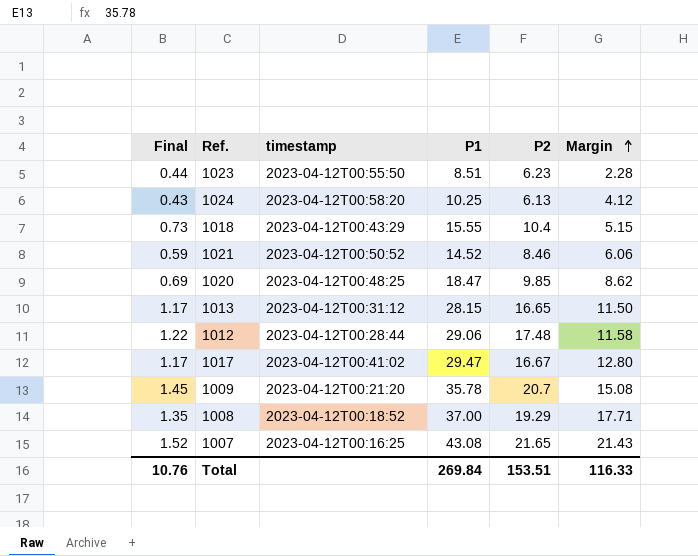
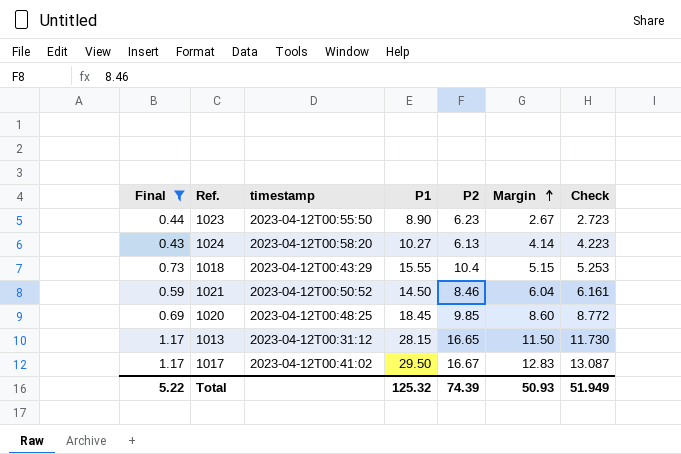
filter: none -> Final <= 1.17
column Check | formula: none -> [Margin] * 1.02
1023 | P1: 8.51 -> 8.90
1023 | Margin: 2.28 -> 2.67
1024 | P1: 10.25 -> 10.27
1024 | Margin: 4.12 -> 4.14
1021 | P1: 14.52 -> 14.50
1021 | Margin: 6.06 -> 6.04
1020 | P1: 18.47 -> 18.45
1020 | Margin: 8.62 -> 8.60
1017 | P1: 29.47 -> 29.50
1017 | Margin: 12.80 -> 12.83
Total | Final: 10.76 -> 5.22
Total | P1: 269.84 -> 125.32
Total | P2: 153.51 -> 74.39
Total | Margin: 116.33 -> 50.93

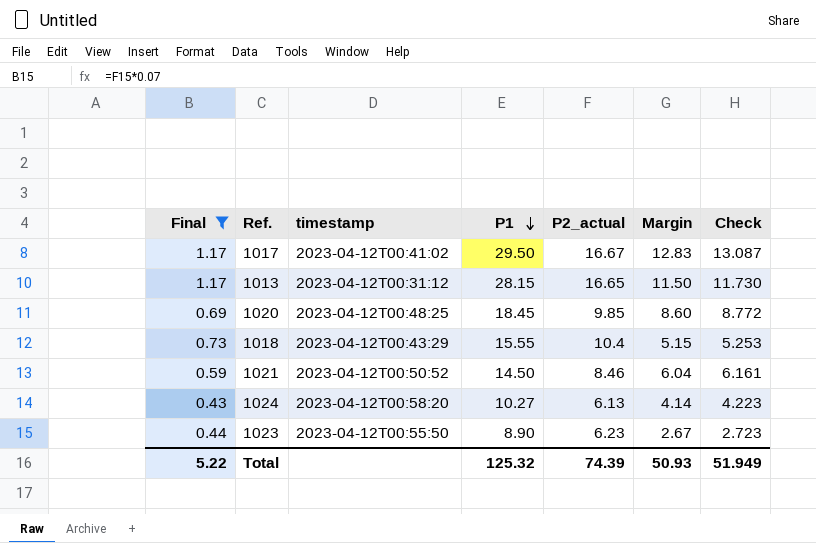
row order: Margin ascending -> P1 descending
column name: P2 -> P2_actual

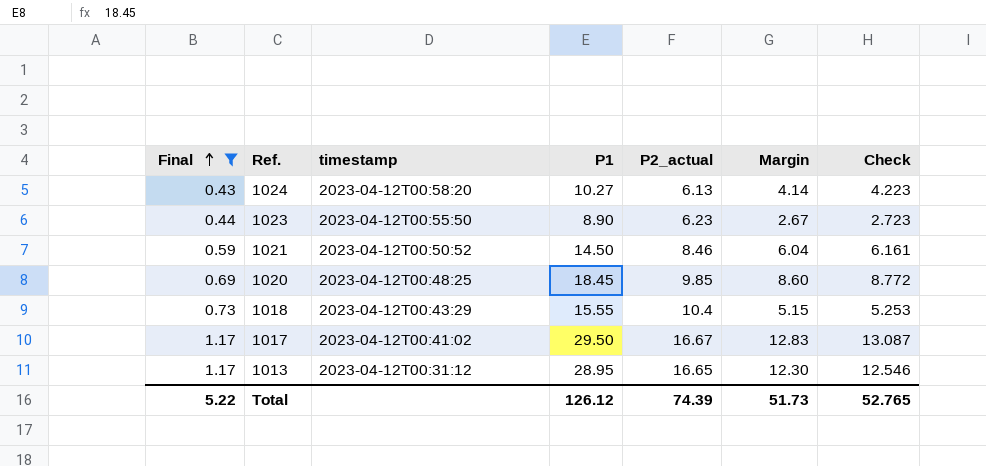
row order: P1 descending -> Final ascending
1013 | P1: 28.15 -> 28.95
1013 | Margin: 11.50 -> 12.30
1013 | Check: 11.730 -> 12.546
Total | P1: 125.32 -> 126.12
Total | Margin: 50.93 -> 51.73
Total | Check: 51.949 -> 52.765

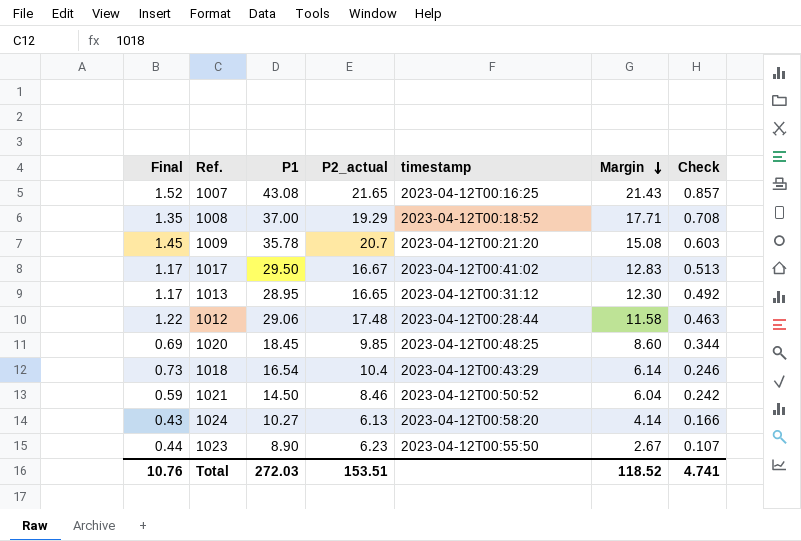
filter: Final <= 1.17 -> none
row order: Final ascending -> Margin descending
column timestamp | position: 3 -> 5
column Check | formula: [Margin] * 1.02 -> [Margin] * 0.04
1018 | P1: 15.55 -> 16.54
1018 | Margin: 5.15 -> 6.14
Total | Final: 5.22 -> 10.76
Total | P1: 126.12 -> 272.03
Total | P2_actual: 74.39 -> 153.51
Total | Margin: 51.73 -> 118.52
Total | Check: 52.765 -> 4.741

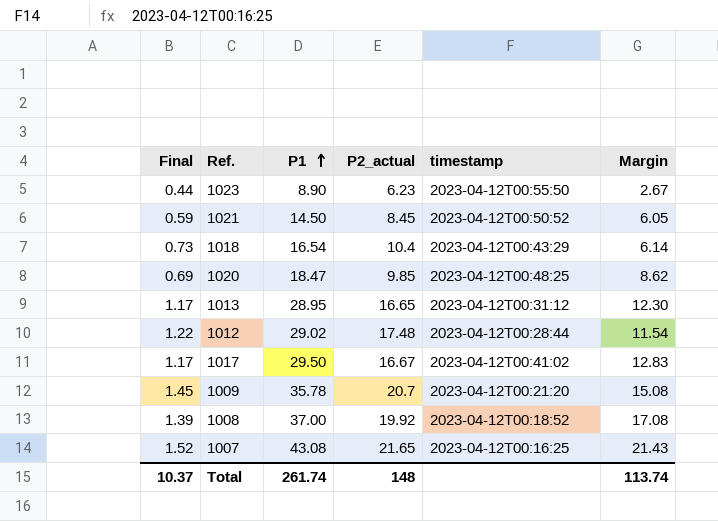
row order: Margin descending -> P1 ascending
column Check | formula: [Margin] * 0.04 -> none
row 1024: 0.43 | 10.27 | 6.13 | 2023-04-12T00:58:20 | 4.14 | 0.166 -> none
1021 | P2_actual: 8.46 -> 8.45
1021 | Margin: 6.04 -> 6.05
1020 | P1: 18.45 -> 18.47
1020 | Margin: 8.60 -> 8.62
1012 | P1: 29.06 -> 29.02
1012 | Margin: 11.58 -> 11.54
1008 | Final: 1.35 -> 1.39
1008 | P2_actual: 19.29 -> 19.92
1008 | Margin: 17.71 -> 17.08
Total | Final: 10.76 -> 10.37
Total | P1: 272.03 -> 261.74
Total | P2_actual: 153.51 -> 148
Total | Margin: 118.52 -> 113.74

